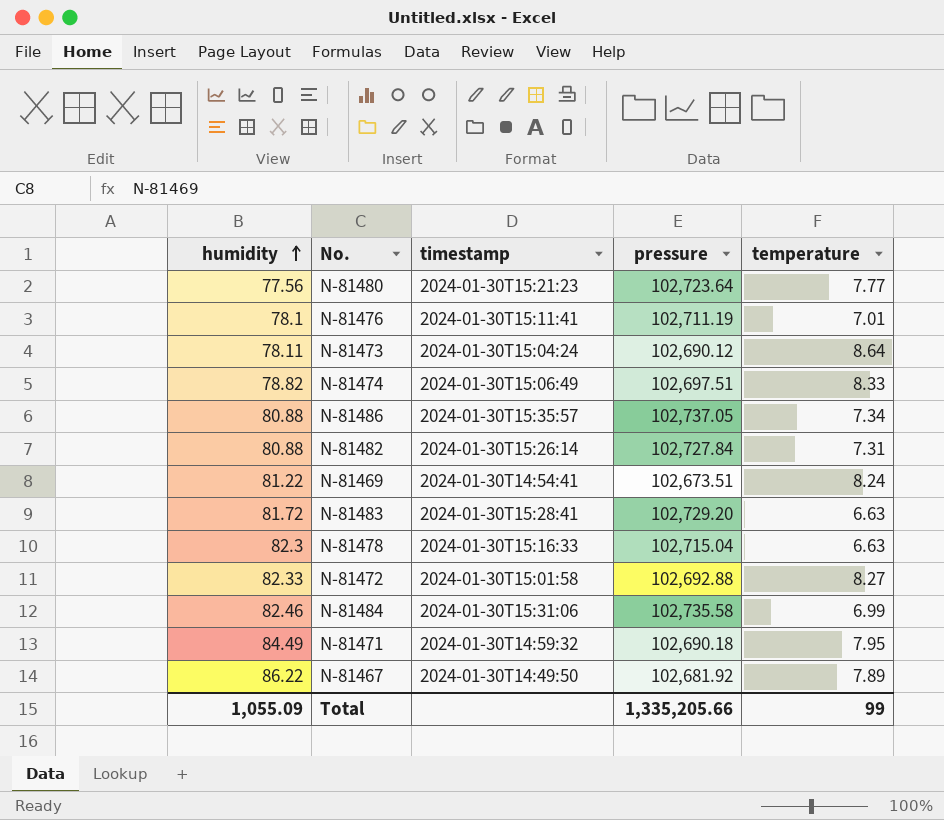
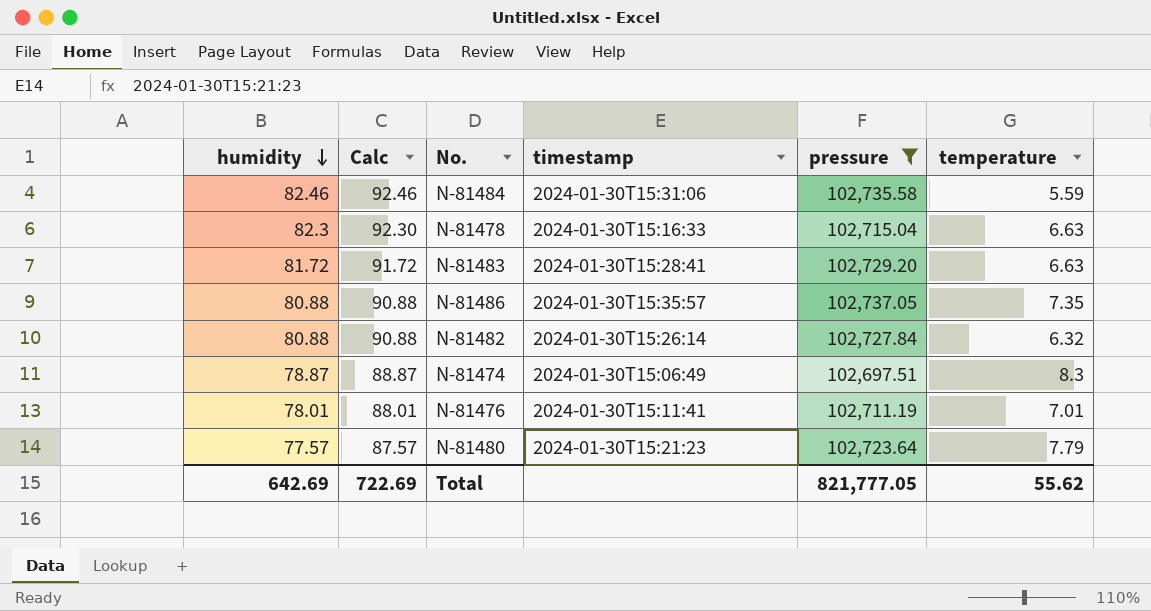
filter: none -> pressure >= 102,697.51
row order: humidity ascending -> humidity descending
column Calc | formula: none -> [humidity] + 10
N-81484 | temperature: 6.99 -> 5.59
N-81486 | temperature: 7.34 -> 7.35
N-81482 | temperature: 7.31 -> 6.32
N-81474 | humidity: 78.82 -> 78.87
N-81474 | temperature: 8.33 -> 8.3
N-81476 | humidity: 78.1 -> 78.01
N-81480 | humidity: 77.56 -> 77.57
N-81480 | temperature: 7.77 -> 7.79
Total | humidity: 1,055.09 -> 642.69
Total | pressure: 1,335,205.66 -> 821,777.05
Total | temperature: 99 -> 55.62

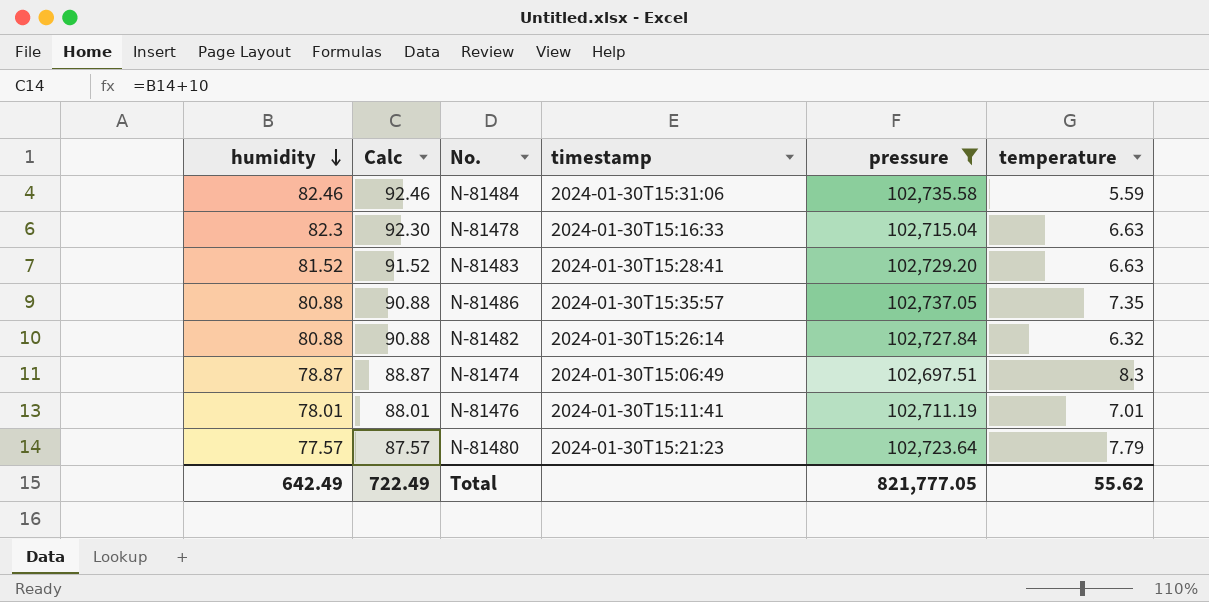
N-81483 | humidity: 81.72 -> 81.52
N-81483 | Calc: 91.72 -> 91.52
Total | humidity: 642.69 -> 642.49
Total | Calc: 722.69 -> 722.49

